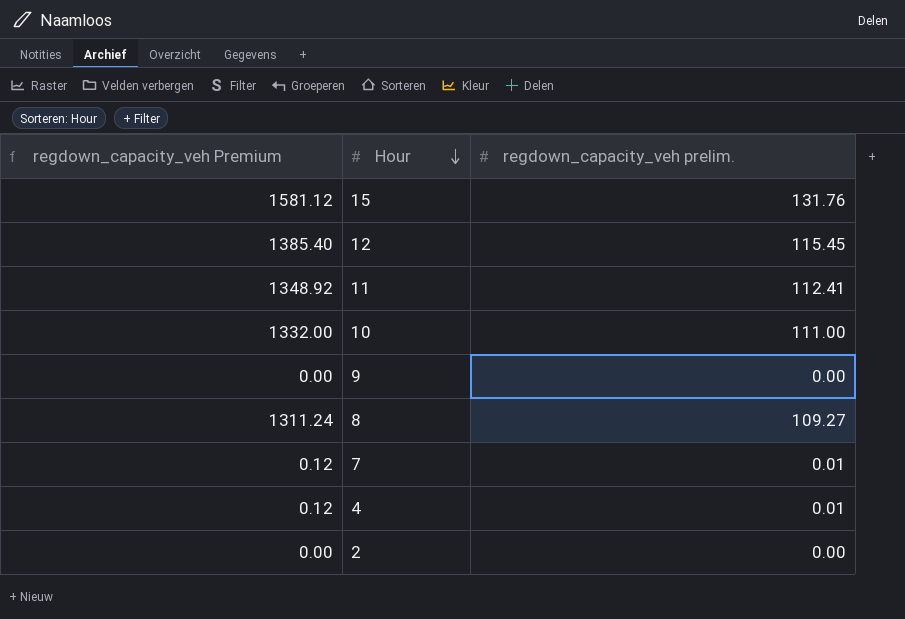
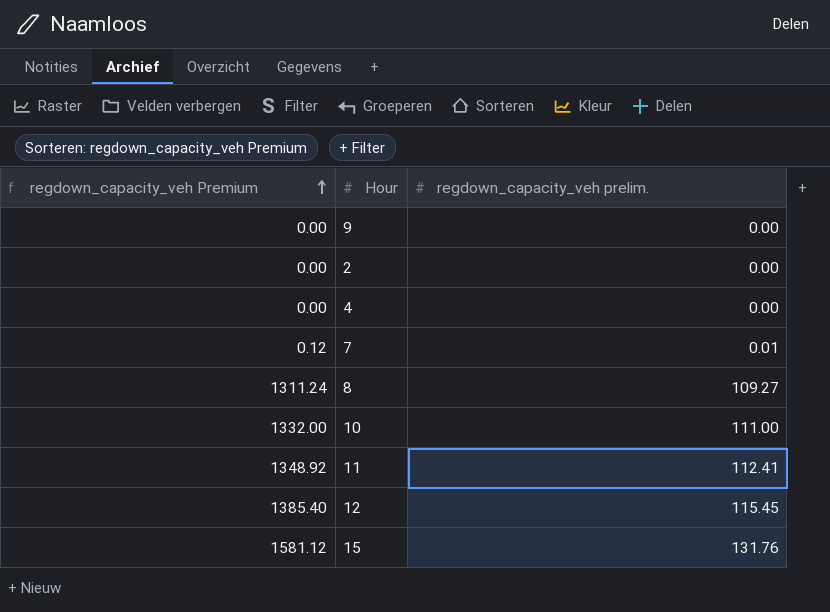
row order: Hour descending -> regdown_capacity_veh Premium ascending
4 | regdown_capacity_veh Premium: 0.12 -> 0.00
4 | regdown_capacity_veh prelim.: 0.01 -> 0.00

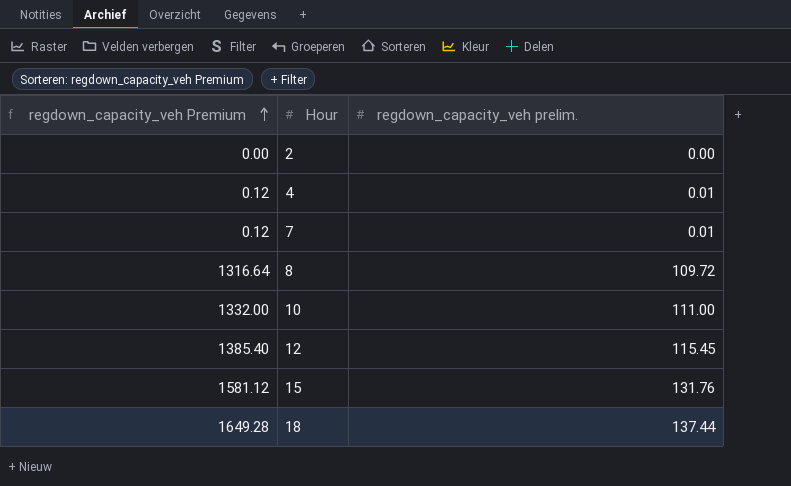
row 9: 0.00 | 0.00 -> none
row 11: 1348.92 | 112.41 -> none
4 | regdown_capacity_veh Premium: 0.00 -> 0.12
4 | regdown_capacity_veh prelim.: 0.00 -> 0.01
8 | regdown_capacity_veh Premium: 1311.24 -> 1316.64
8 | regdown_capacity_veh prelim.: 109.27 -> 109.72
row 18: none -> 1649.28 | 137.44

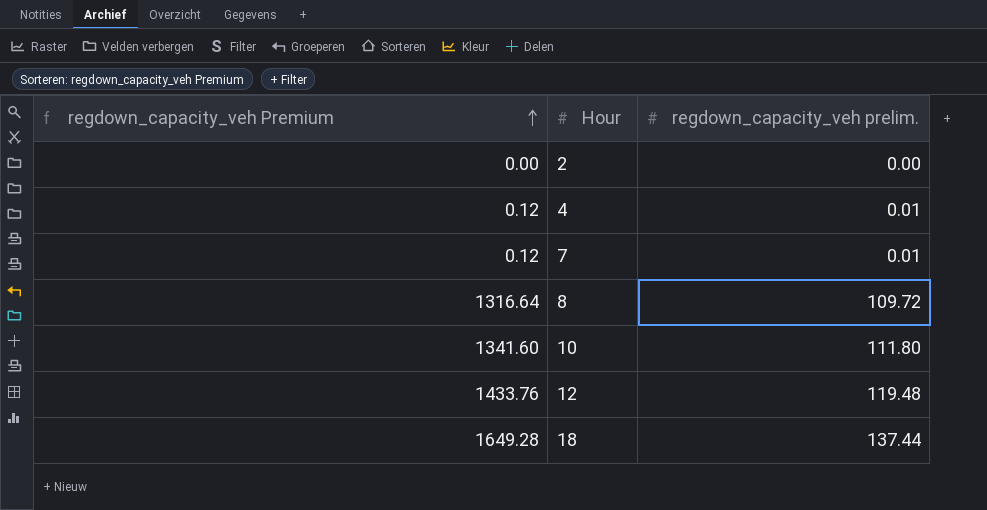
row 15: 1581.12 | 131.76 -> none
10 | regdown_capacity_veh Premium: 1332.00 -> 1341.60
10 | regdown_capacity_veh prelim.: 111.00 -> 111.80
12 | regdown_capacity_veh Premium: 1385.40 -> 1433.76
12 | regdown_capacity_veh prelim.: 115.45 -> 119.48

